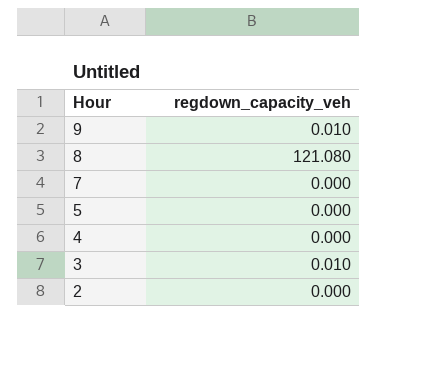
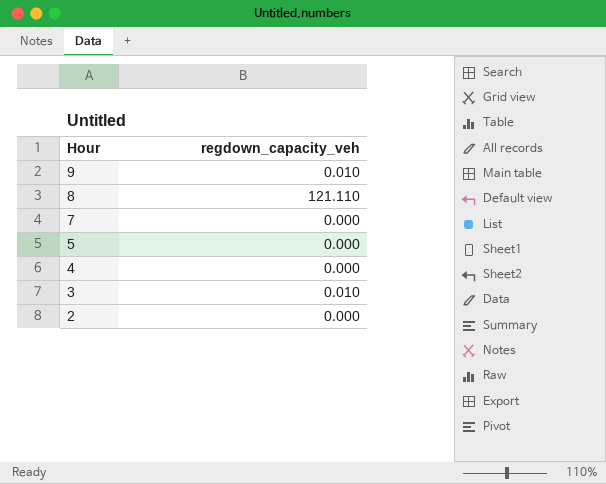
8 | regdown_capacity_veh: 121.080 -> 121.110

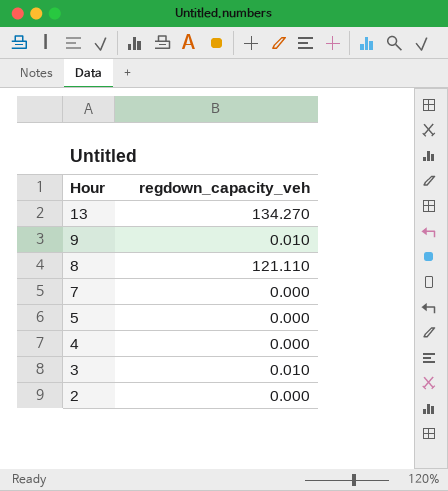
row 13: none -> 134.270

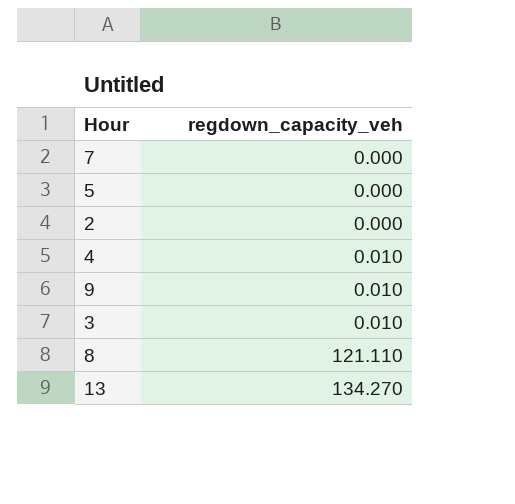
row order: Hour descending -> regdown_capacity_veh ascending
4 | regdown_capacity_veh: 0.000 -> 0.010

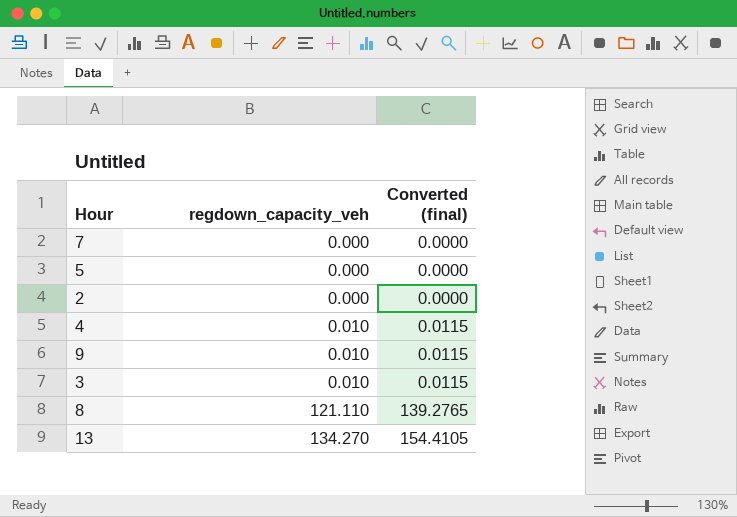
column Converted (final) | formula: none -> [regdown_capacity_veh] * 1.15

